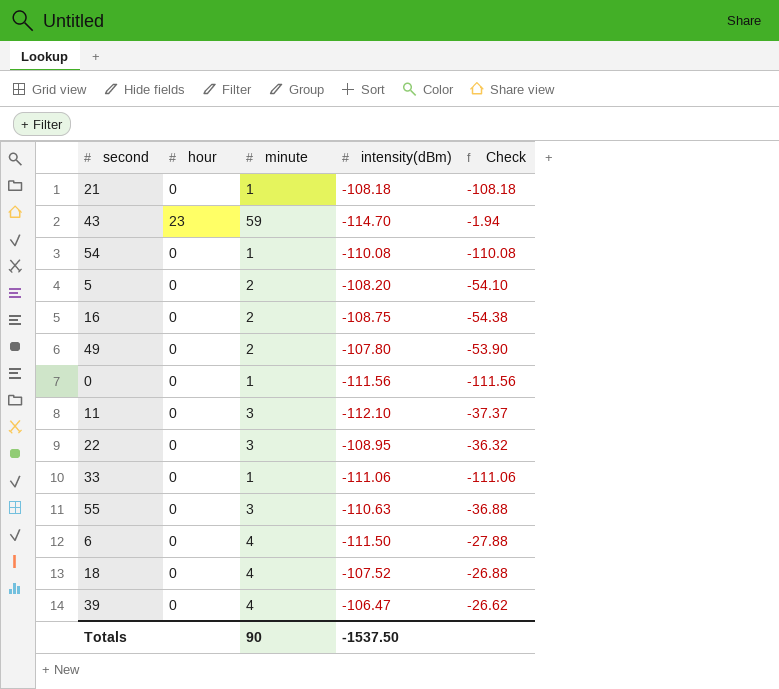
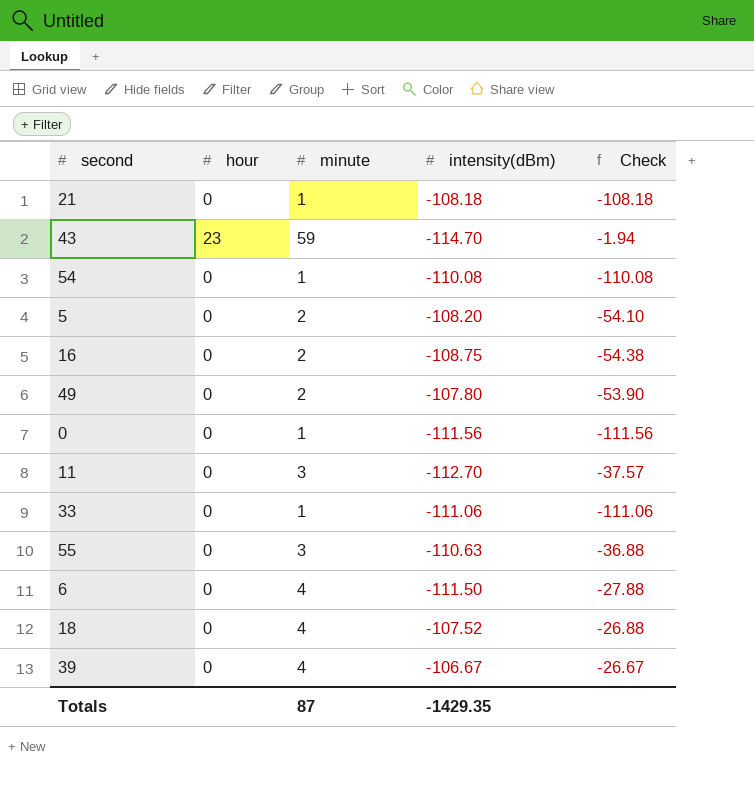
row 22: 0 | 3 | -108.95 | -36.32 -> none
11 | intensity(dBm): -112.10 -> -112.70
11 | Check: -37.37 -> -37.57
39 | intensity(dBm): -106.47 -> -106.67
39 | Check: -26.62 -> -26.67
Totals | minute: 90 -> 87
Totals | intensity(dBm): -1537.50 -> -1429.35

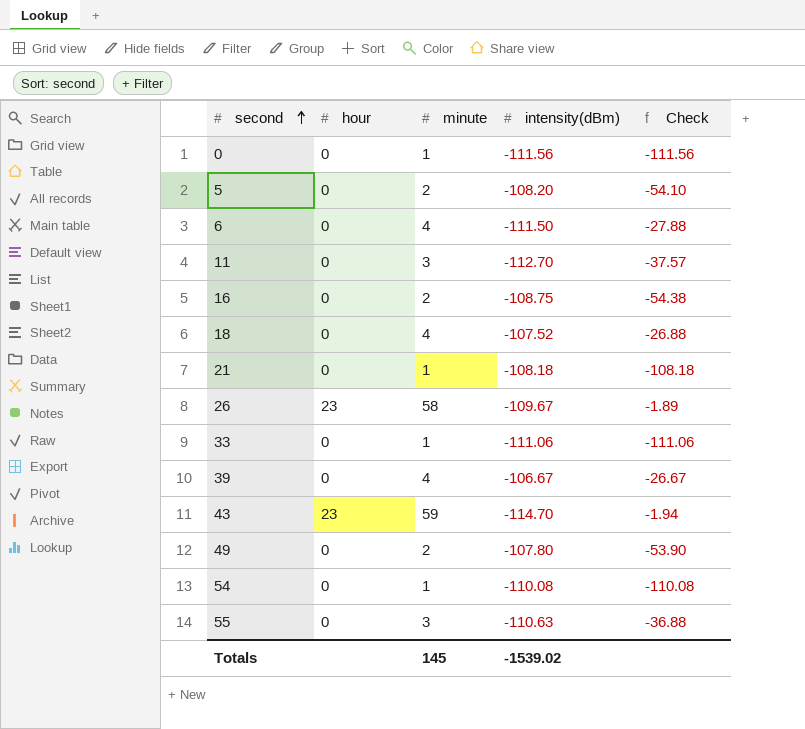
row order: none -> second ascending
row 26: none -> 23 | 58 | -109.67 | -1.89
Totals | minute: 87 -> 145
Totals | intensity(dBm): -1429.35 -> -1539.02

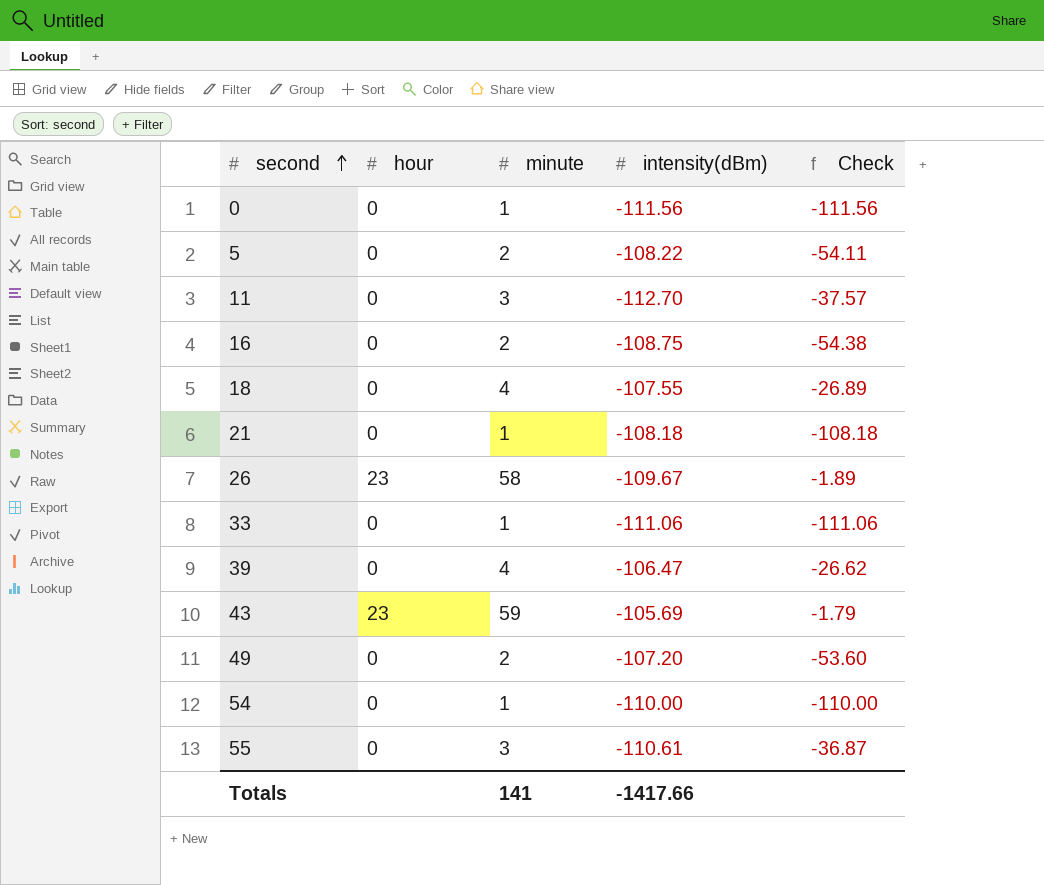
row 6: 0 | 4 | -111.50 | -27.88 -> none
5 | intensity(dBm): -108.20 -> -108.22
5 | Check: -54.10 -> -54.11
18 | intensity(dBm): -107.52 -> -107.55
18 | Check: -26.88 -> -26.89
39 | intensity(dBm): -106.67 -> -106.47
39 | Check: -26.67 -> -26.62
43 | intensity(dBm): -114.70 -> -105.69
43 | Check: -1.94 -> -1.79
49 | intensity(dBm): -107.80 -> -107.20
49 | Check: -53.90 -> -53.60
54 | intensity(dBm): -110.08 -> -110.00
54 | Check: -110.08 -> -110.00
55 | intensity(dBm): -110.63 -> -110.61
55 | Check: -36.88 -> -36.87
Totals | minute: 145 -> 141
Totals | intensity(dBm): -1539.02 -> -1417.66

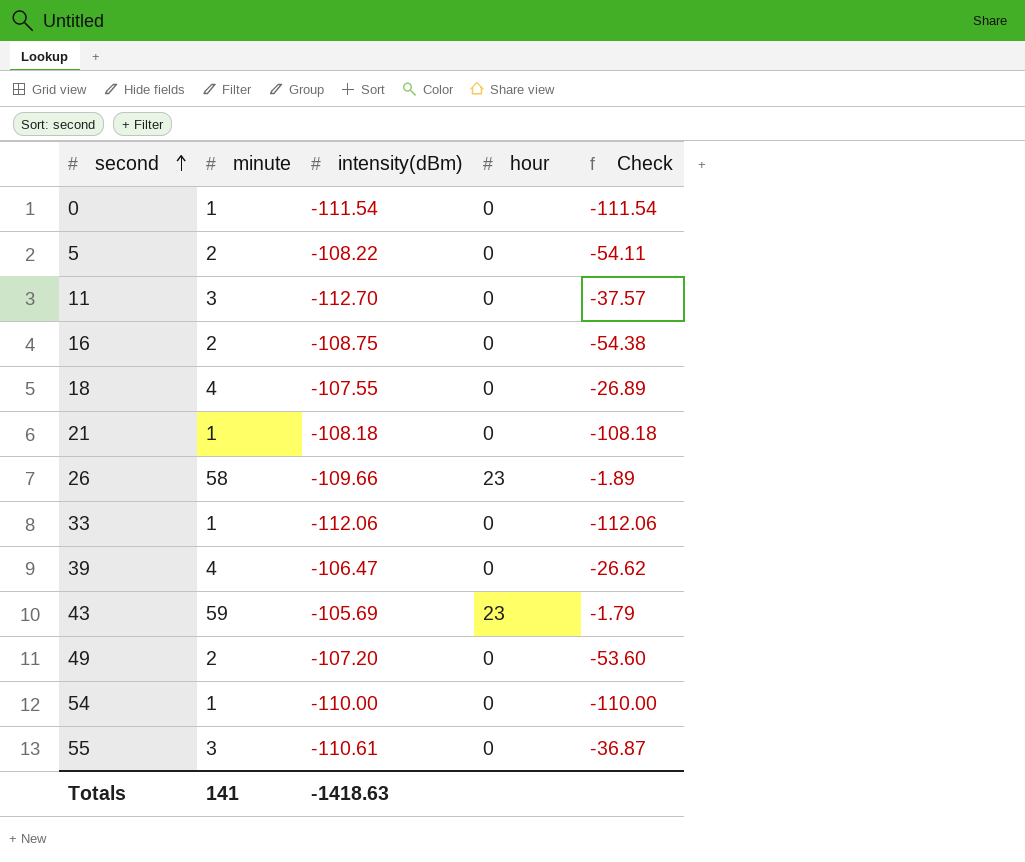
column hour | position: 2 -> 4
0 | intensity(dBm): -111.56 -> -111.54
0 | Check: -111.56 -> -111.54
26 | intensity(dBm): -109.67 -> -109.66
33 | intensity(dBm): -111.06 -> -112.06
33 | Check: -111.06 -> -112.06
Totals | intensity(dBm): -1417.66 -> -1418.63

